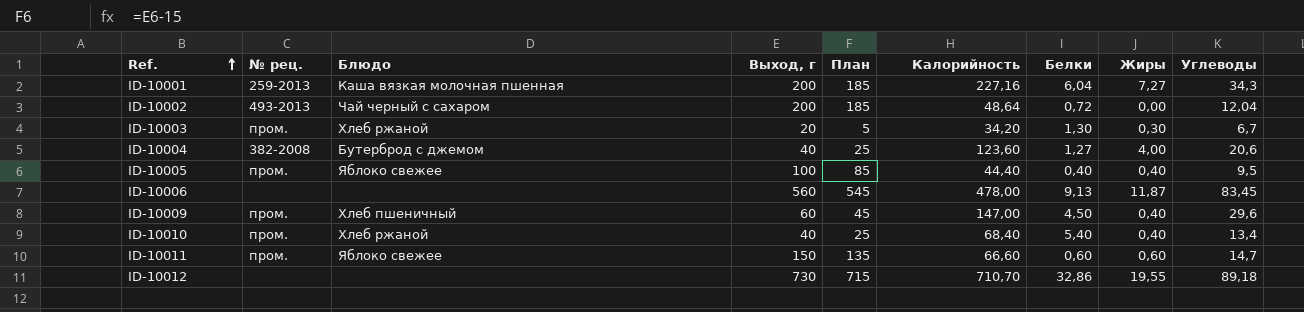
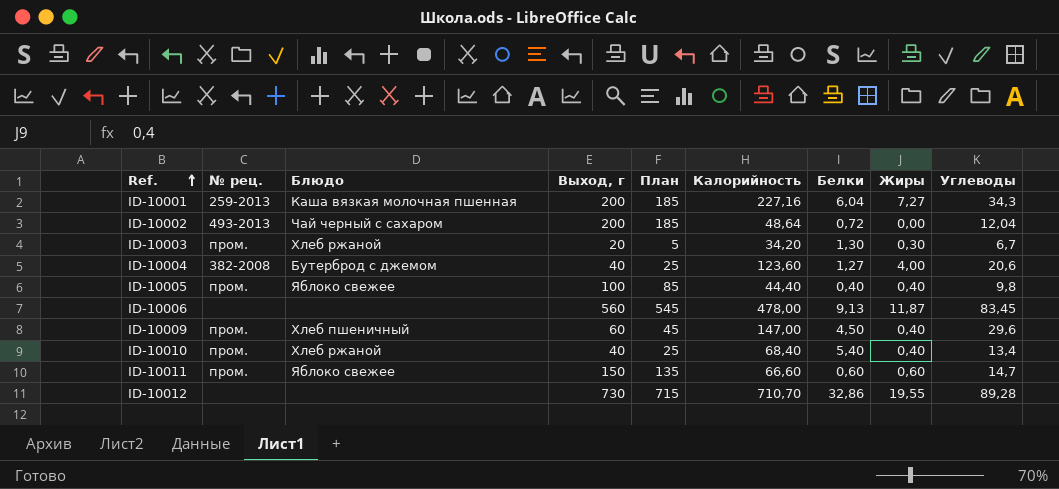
ID-10005 | Углеводы: 9,5 -> 9,8
ID-10012 | Углеводы: 89,18 -> 89,28

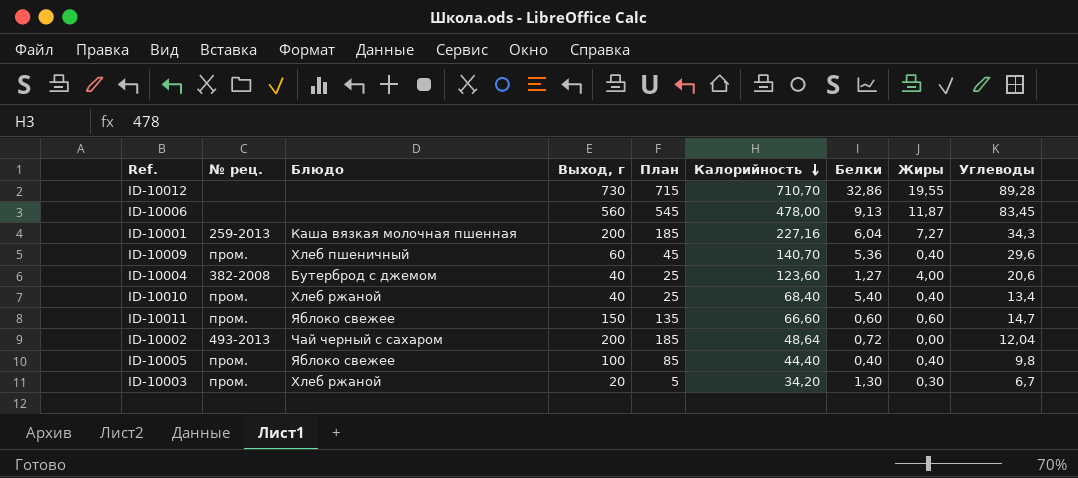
row order: Ref. ascending -> Калорийность descending
ID-10009 | Калорийность: 147,00 -> 140,70
ID-10009 | Белки: 4,50 -> 5,36

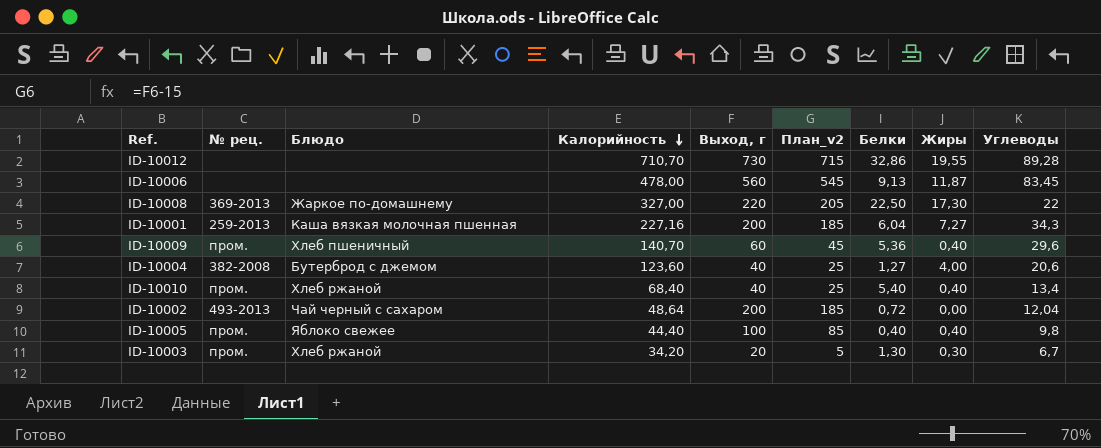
column Калорийность | position: 6 -> 4
column name: План -> План_v2
row ID-10011: пром. | Яблоко свежее | 150 | 135 | 66,60 | 0,60 | 0,60 | 14,7 -> none
row ID-10008: none -> 369-2013 | Жаркое по-домашнему | 327,00 | 220 | 205 | 22,50 | 17,30 | 22

